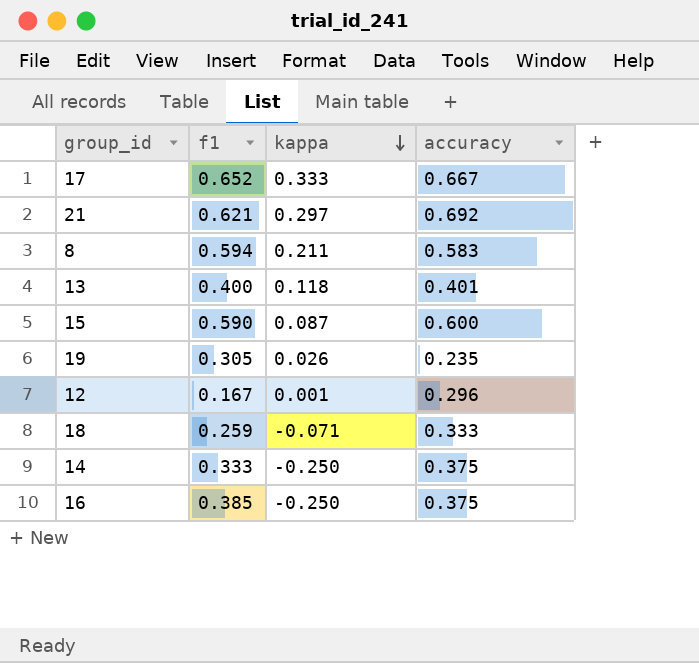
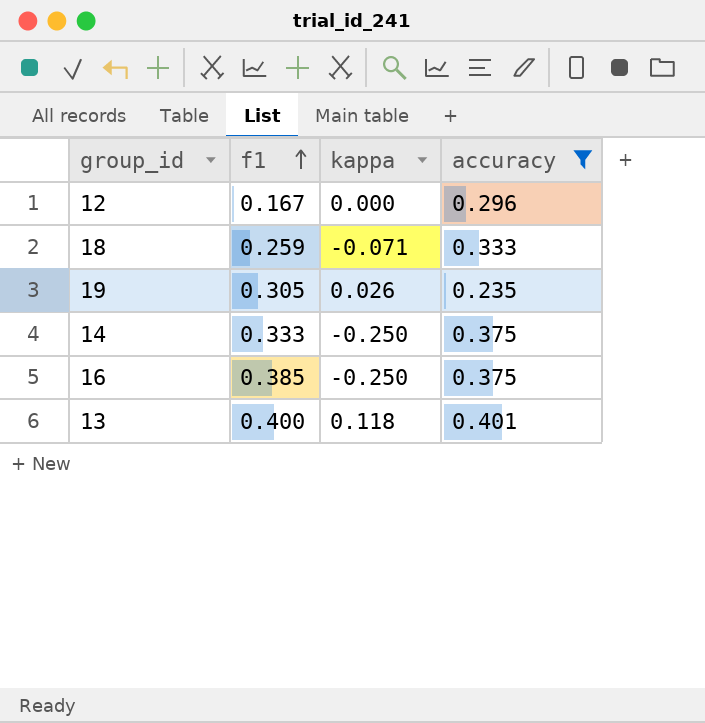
filter: none -> accuracy <= 0.401
row order: kappa descending -> f1 ascending
12 | kappa: 0.001 -> 0.000

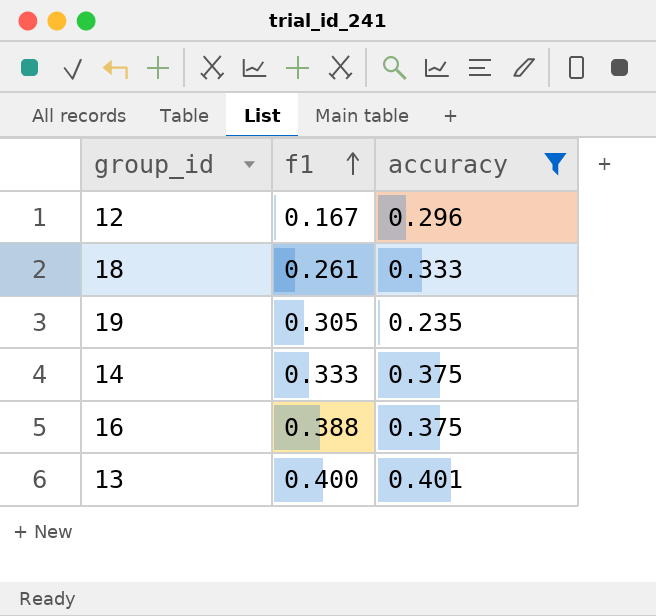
column kappa | position: 3 -> none
18 | f1: 0.259 -> 0.261
16 | f1: 0.385 -> 0.388

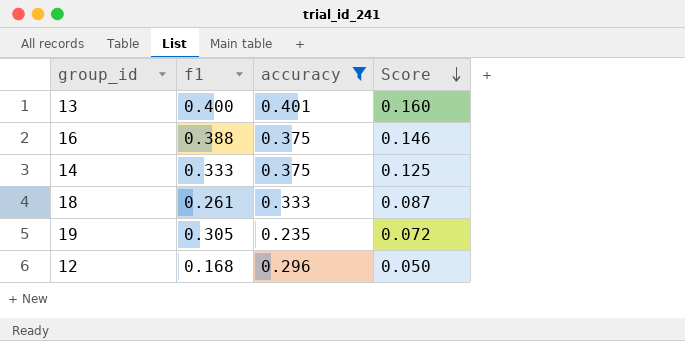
row order: f1 ascending -> Score descending
column Score | formula: none -> [f1] * [accuracy]
12 | f1: 0.167 -> 0.168

